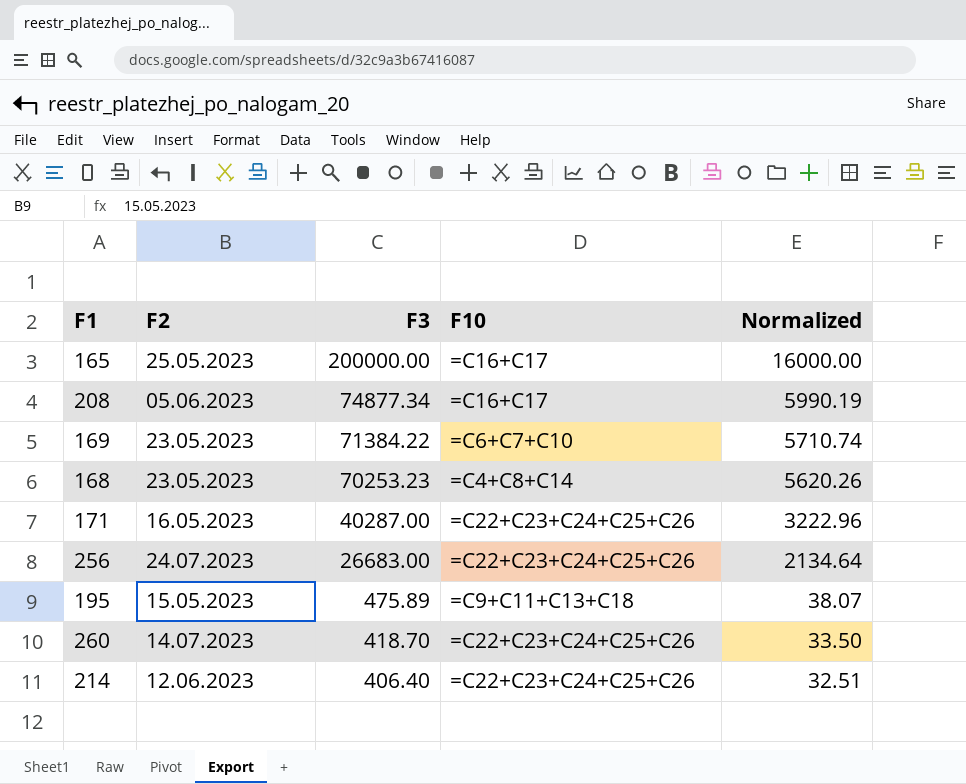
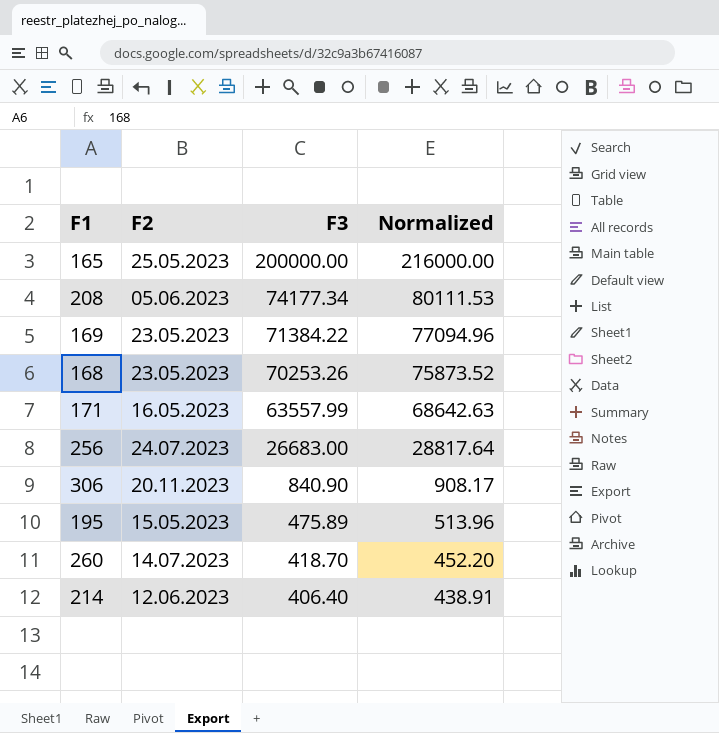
column F10 | position: 4 -> none
column Normalized | formula: [F3] * 0.08 -> [F3] * 1.08
208 | F3: 74877.34 -> 74177.34
168 | F3: 70253.23 -> 70253.26
171 | F3: 40287.00 -> 63557.99
row 306: none -> 20.11.2023 | 840.90 | 908.17

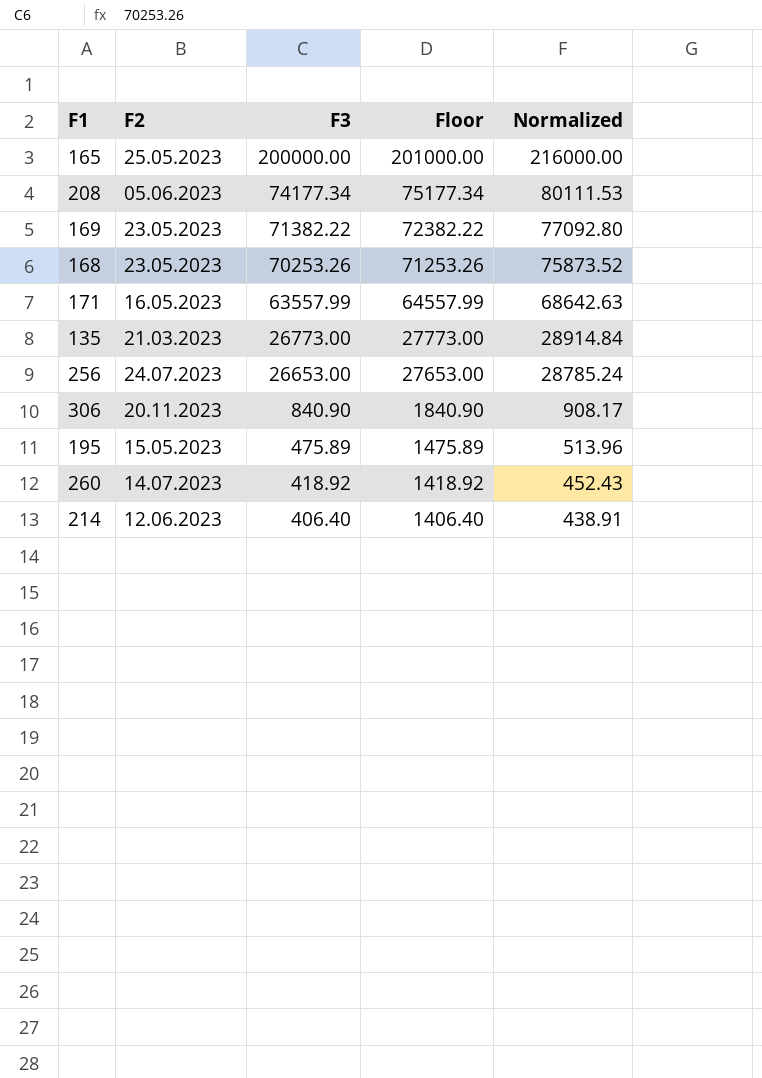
column Floor | formula: none -> [F3] + 1000
169 | F3: 71384.22 -> 71382.22
169 | Normalized: 77094.96 -> 77092.80
row 135: none -> 21.03.2023 | 26773.00 | 27773.00 | 28914.84
256 | F3: 26683.00 -> 26653.00
256 | Normalized: 28817.64 -> 28785.24
260 | F3: 418.70 -> 418.92
260 | Normalized: 452.20 -> 452.43

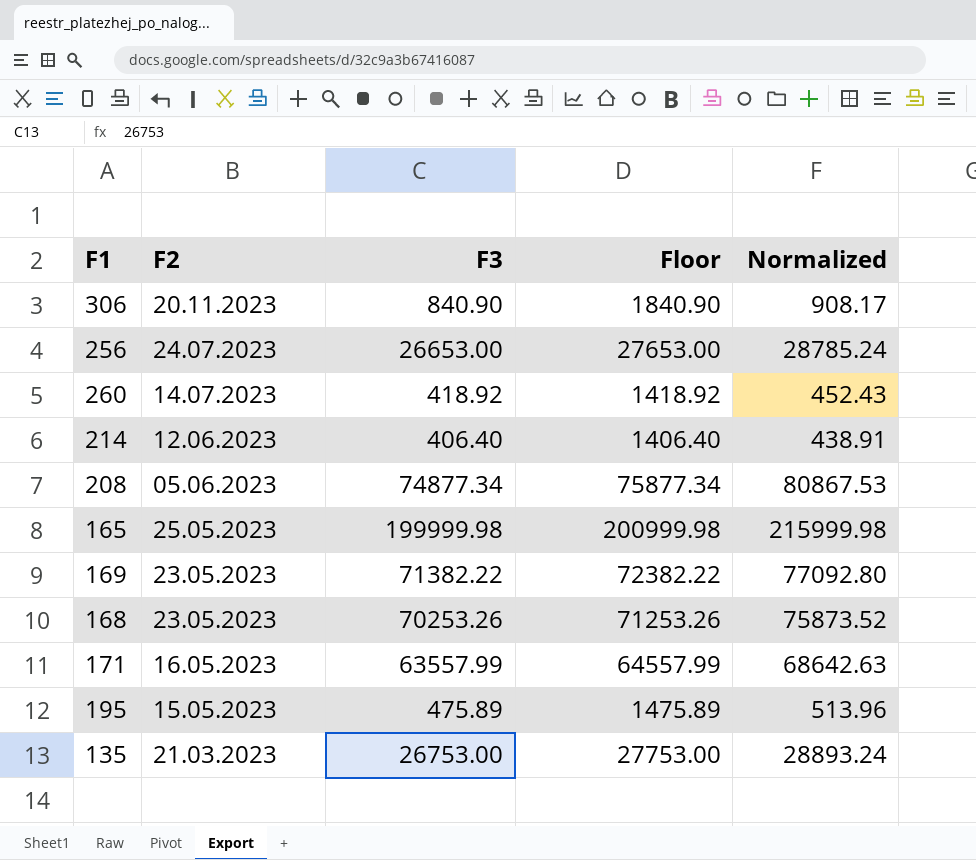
row order: F3 descending -> F2 descending
208 | F3: 74177.34 -> 74877.34
208 | Floor: 75177.34 -> 75877.34
208 | Normalized: 80111.53 -> 80867.53
165 | F3: 200000.00 -> 199999.98
165 | Floor: 201000.00 -> 200999.98
165 | Normalized: 216000.00 -> 215999.98
135 | F3: 26773.00 -> 26753.00
135 | Floor: 27773.00 -> 27753.00
135 | Normalized: 28914.84 -> 28893.24

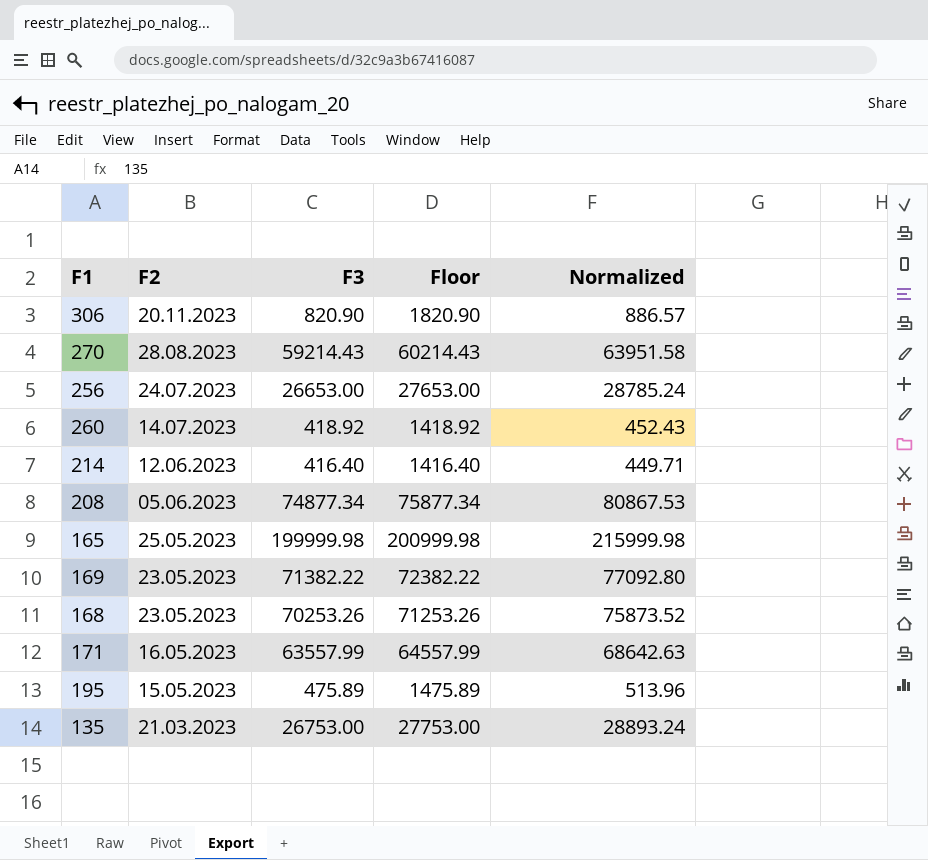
306 | F3: 840.90 -> 820.90
306 | Floor: 1840.90 -> 1820.90
306 | Normalized: 908.17 -> 886.57
row 270: none -> 28.08.2023 | 59214.43 | 60214.43 | 63951.58
214 | F3: 406.40 -> 416.40
214 | Floor: 1406.40 -> 1416.40
214 | Normalized: 438.91 -> 449.71

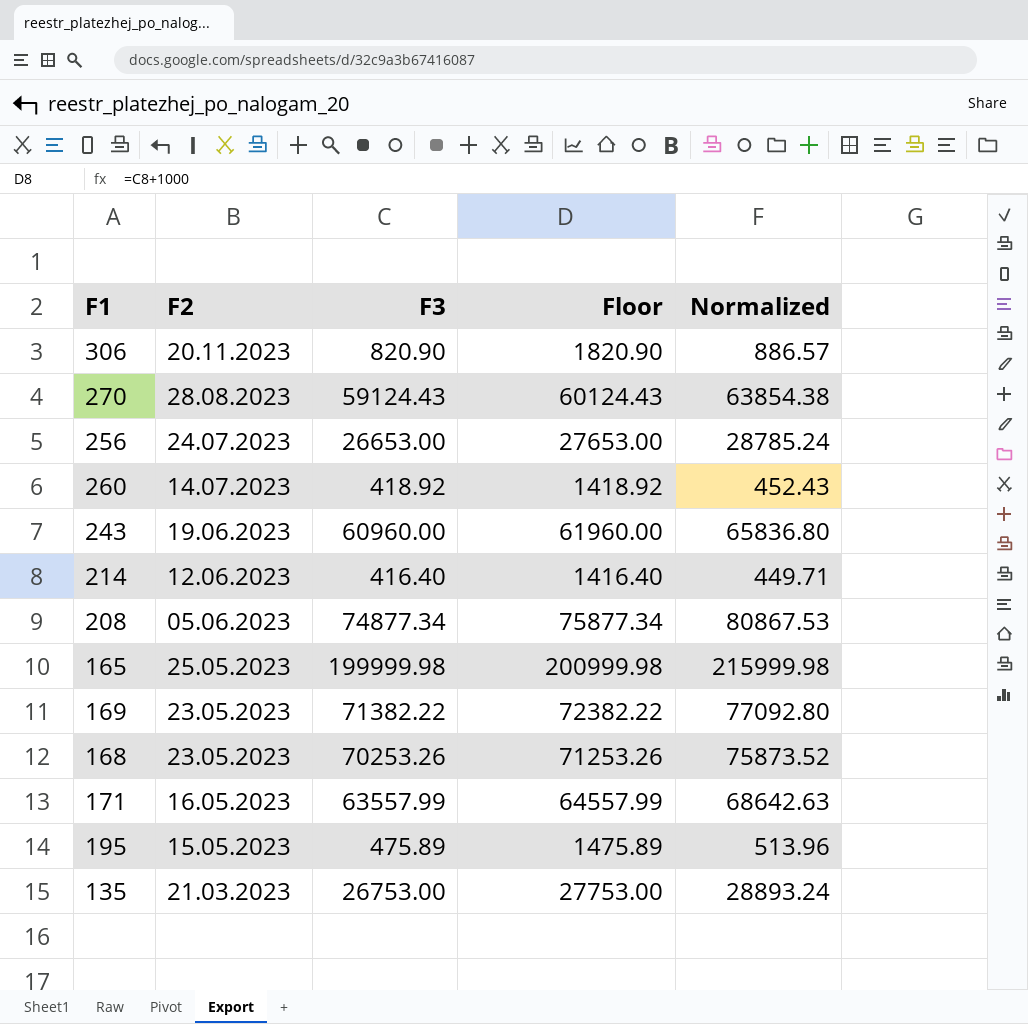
270 | F3: 59214.43 -> 59124.43
270 | Floor: 60214.43 -> 60124.43
270 | Normalized: 63951.58 -> 63854.38
row 243: none -> 19.06.2023 | 60960.00 | 61960.00 | 65836.80

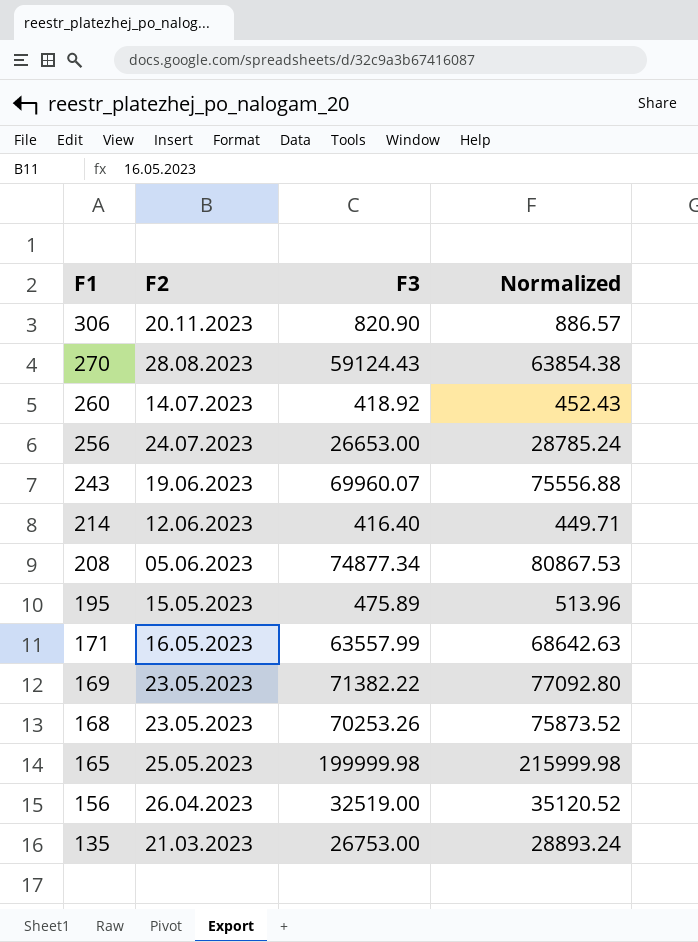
row order: F2 descending -> F1 descending
column Floor | formula: [F3] + 1000 -> none
243 | F3: 60960.00 -> 69960.07
243 | Normalized: 65836.80 -> 75556.88
row 156: none -> 26.04.2023 | 32519.00 | 35120.52

